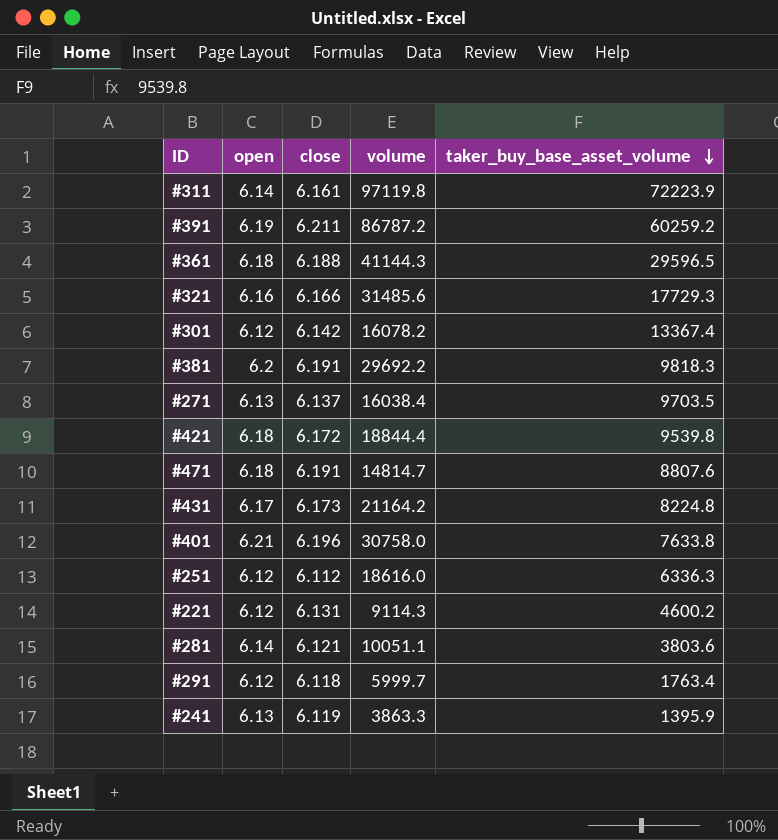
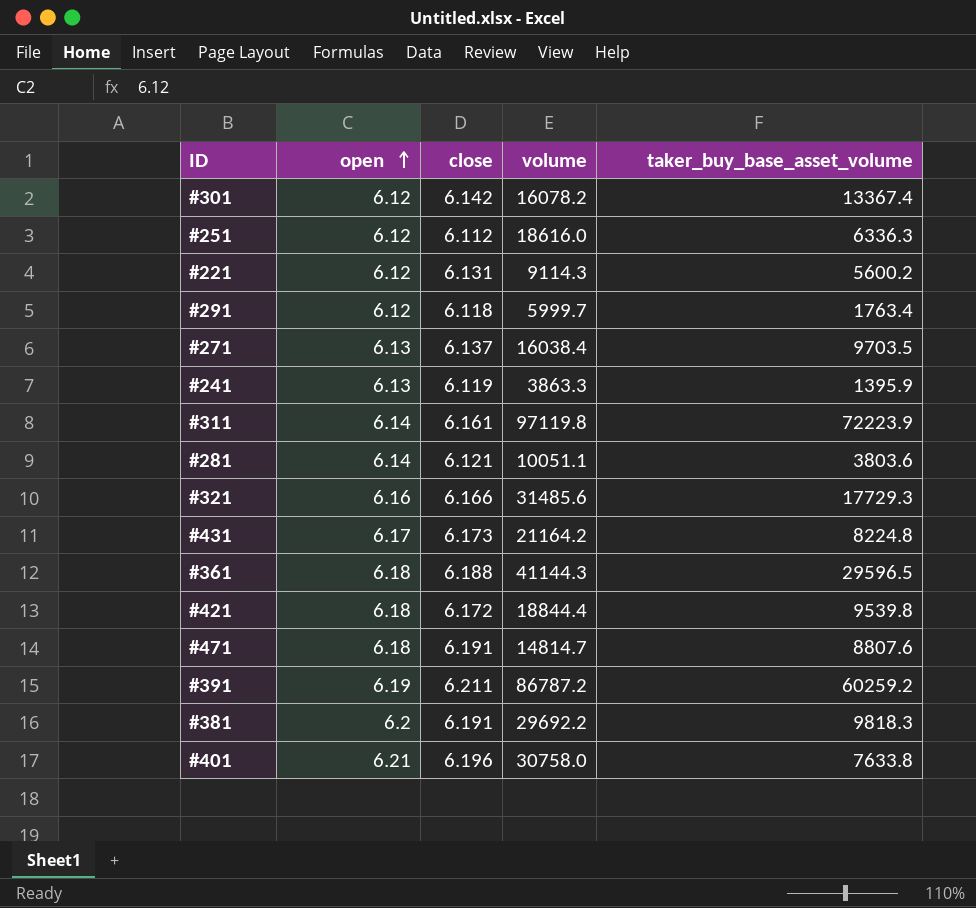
row order: taker_buy_base_asset_volume descending -> open ascending
#221 | taker_buy_base_asset_volume: 4600.2 -> 5600.2

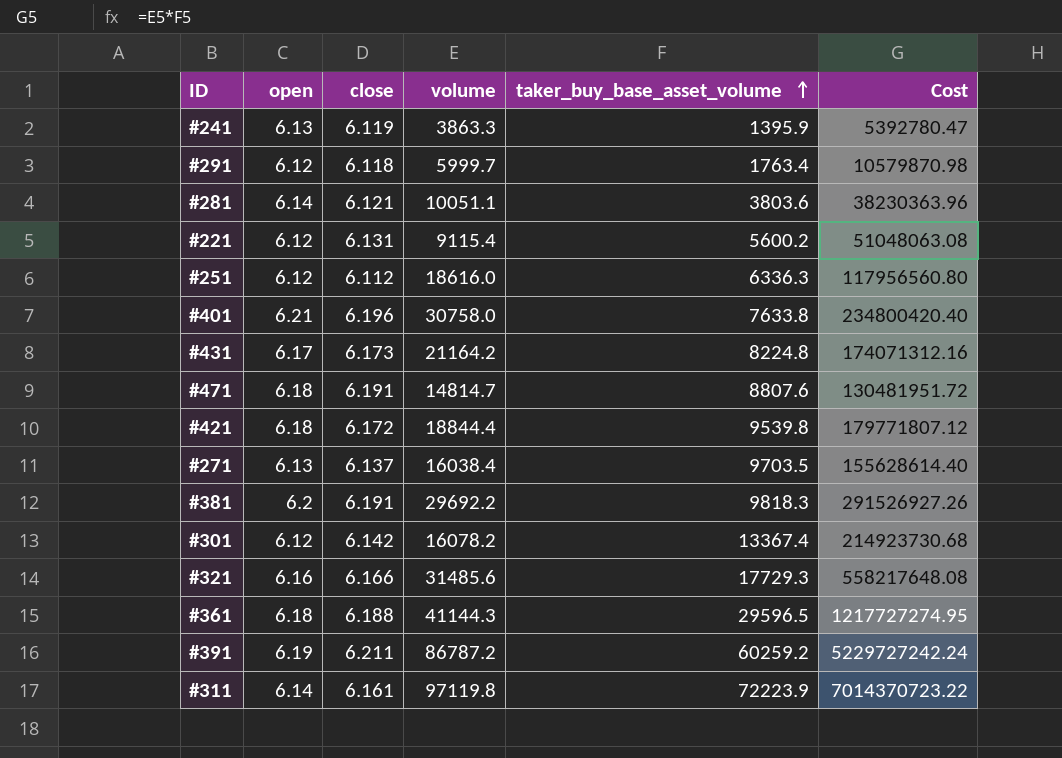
row order: open ascending -> taker_buy_base_asset_volume ascending
column Cost | formula: none -> [volume] * [taker_buy_base_asset_volume]
#221 | volume: 9114.3 -> 9115.4

